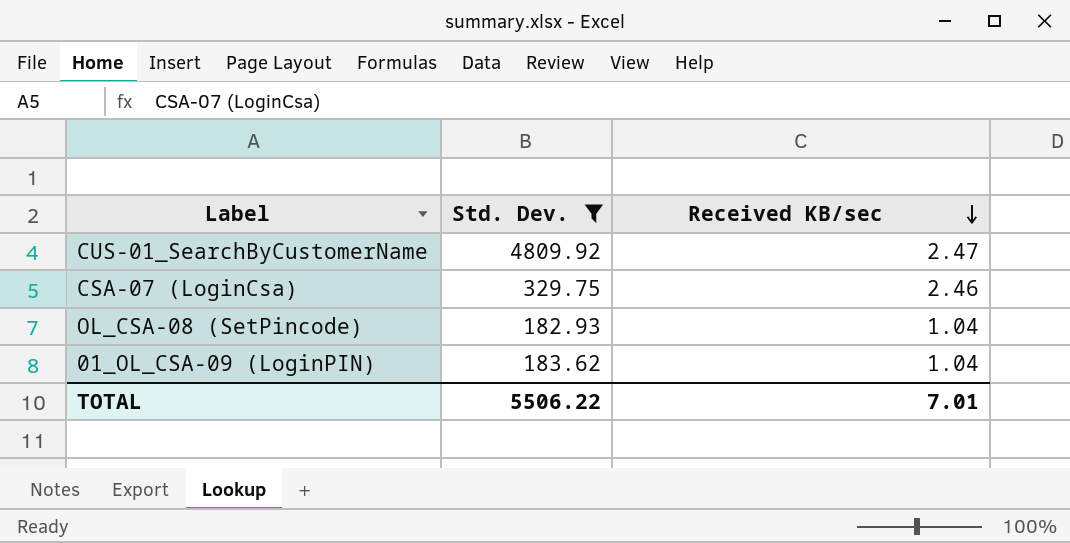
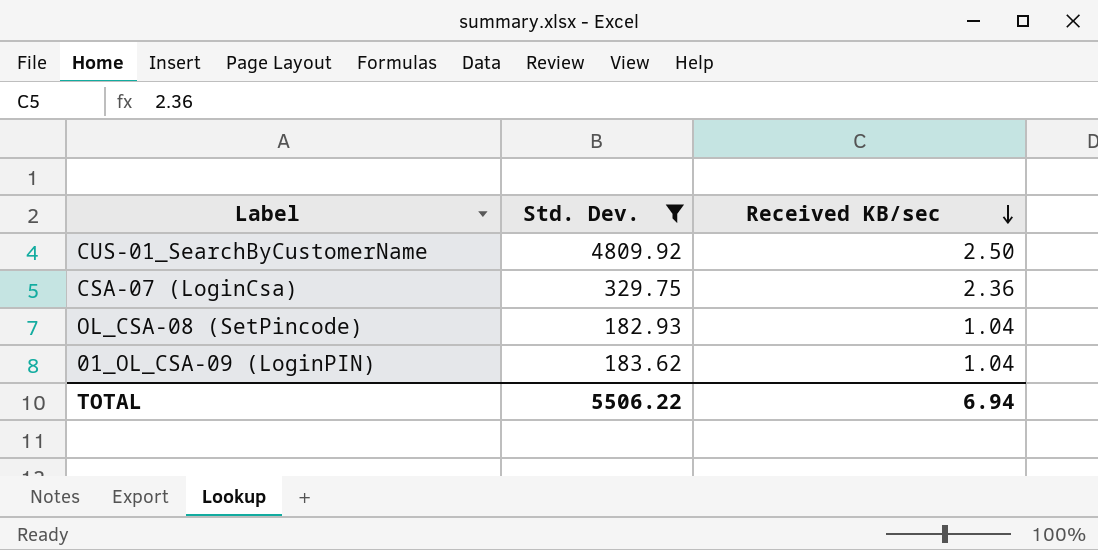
CUS-01_SearchByCustomerName | Received KB/sec: 2.47 -> 2.50
CSA-07 (LoginCsa) | Received KB/sec: 2.46 -> 2.36
TOTAL | Received KB/sec: 7.01 -> 6.94

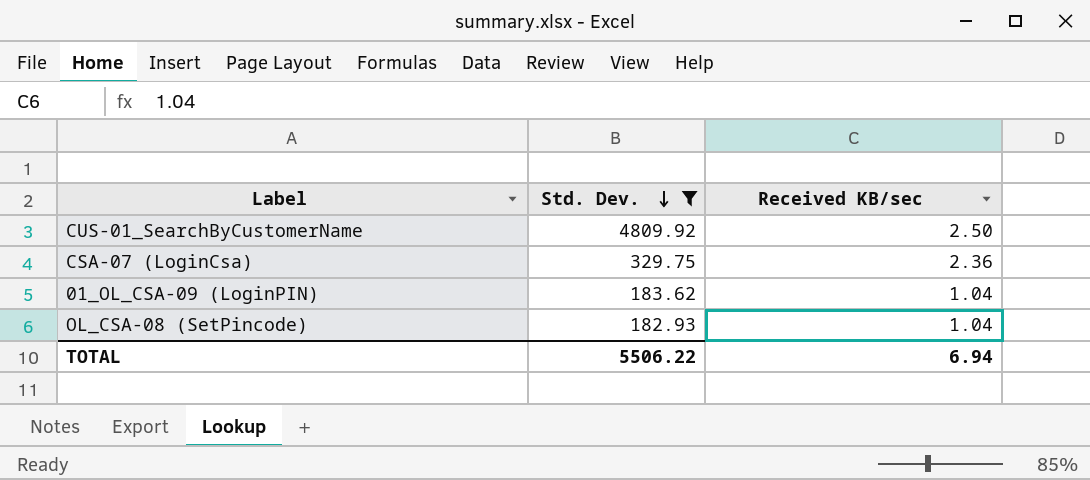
row order: Received KB/sec descending -> Std. Dev. descending

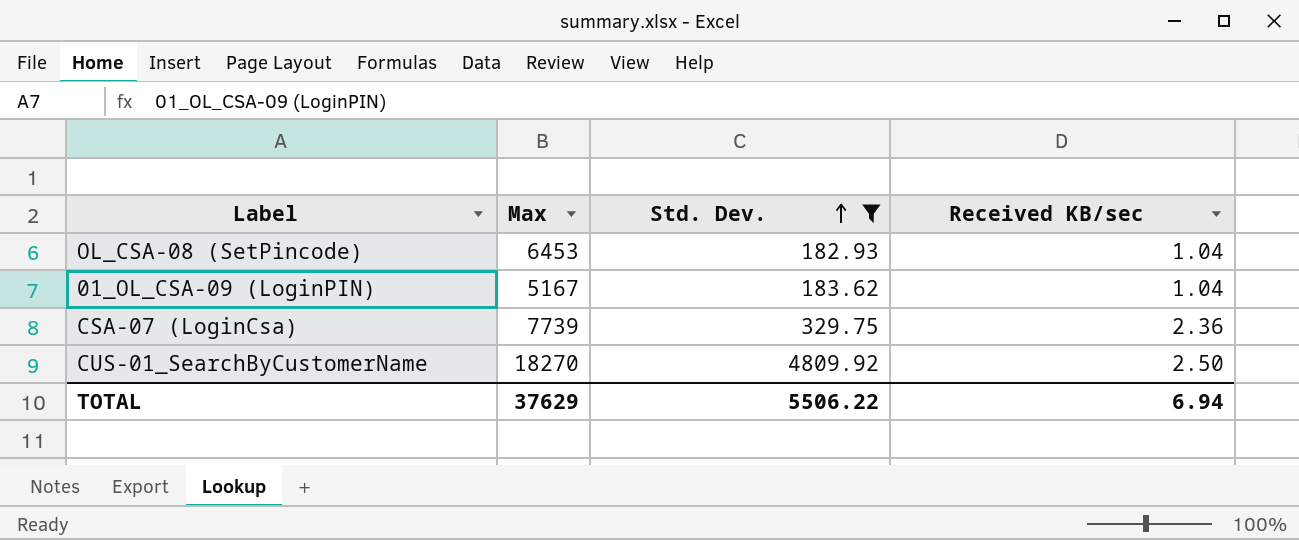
row order: Std. Dev. descending -> Std. Dev. ascending
column Max | position: none -> 2

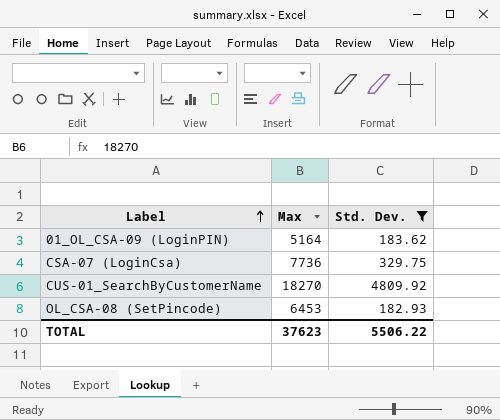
row order: Std. Dev. ascending -> Label ascending
column Received KB/sec | position: 4 -> none
01_OL_CSA-09 (LoginPIN) | Max: 5167 -> 5164
CSA-07 (LoginCsa) | Max: 7739 -> 7736
TOTAL | Max: 37629 -> 37623

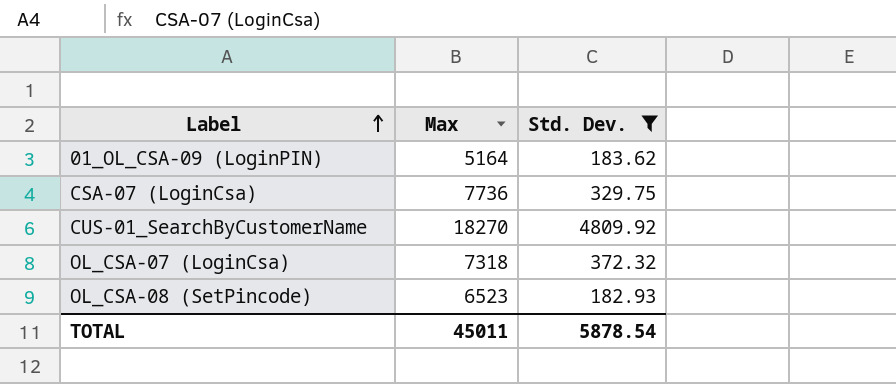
row OL_CSA-07 (LoginCsa): none -> 7318 | 372.32
OL_CSA-08 (SetPincode) | Max: 6453 -> 6523
TOTAL | Max: 37623 -> 45011
TOTAL | Std. Dev.: 5506.22 -> 5878.54

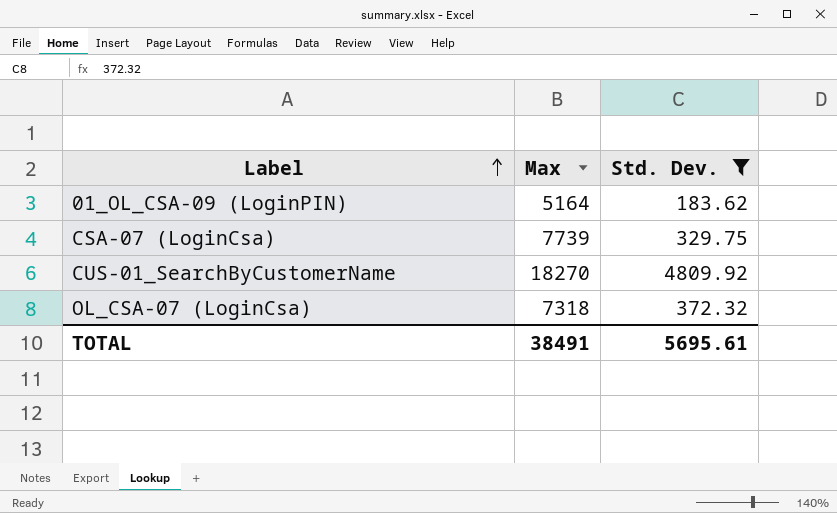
row OL_CSA-08 (SetPincode): 6523 | 182.93 -> none
CSA-07 (LoginCsa) | Max: 7736 -> 7739
TOTAL | Max: 45011 -> 38491
TOTAL | Std. Dev.: 5878.54 -> 5695.61

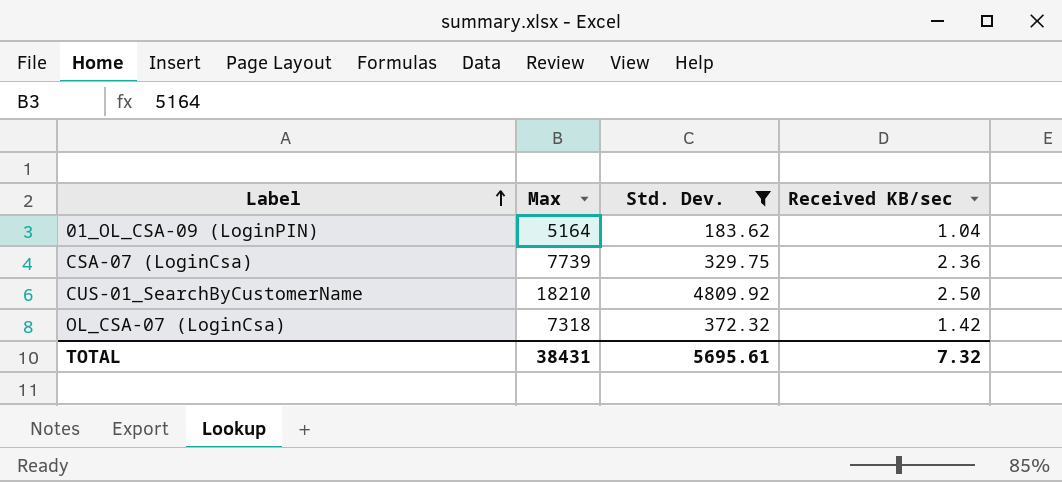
column Received KB/sec | position: none -> 4
CUS-01_SearchByCustomerName | Max: 18270 -> 18210
TOTAL | Max: 38491 -> 38431

